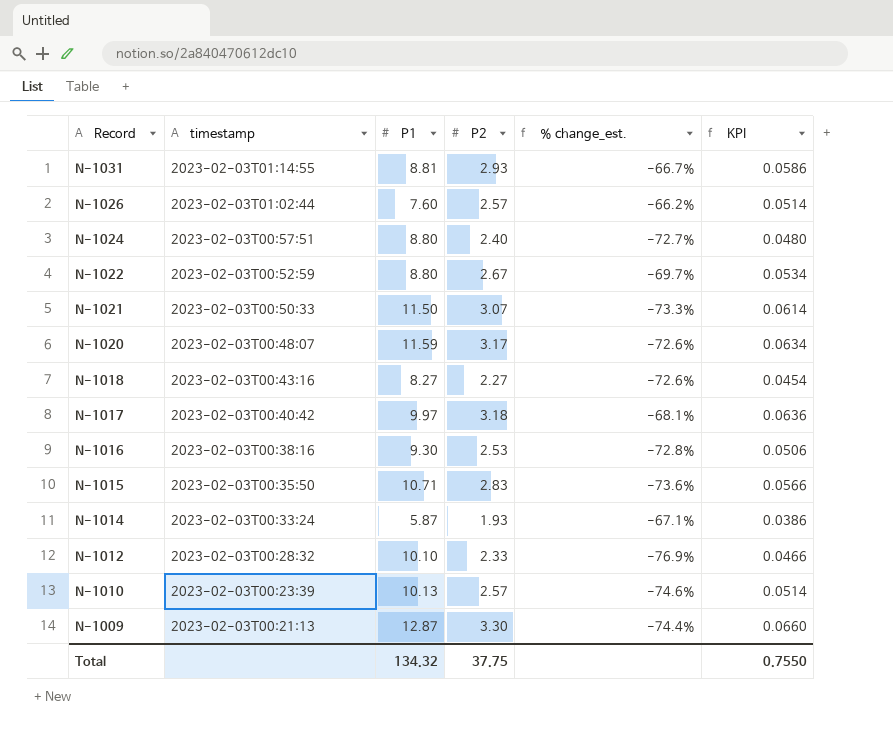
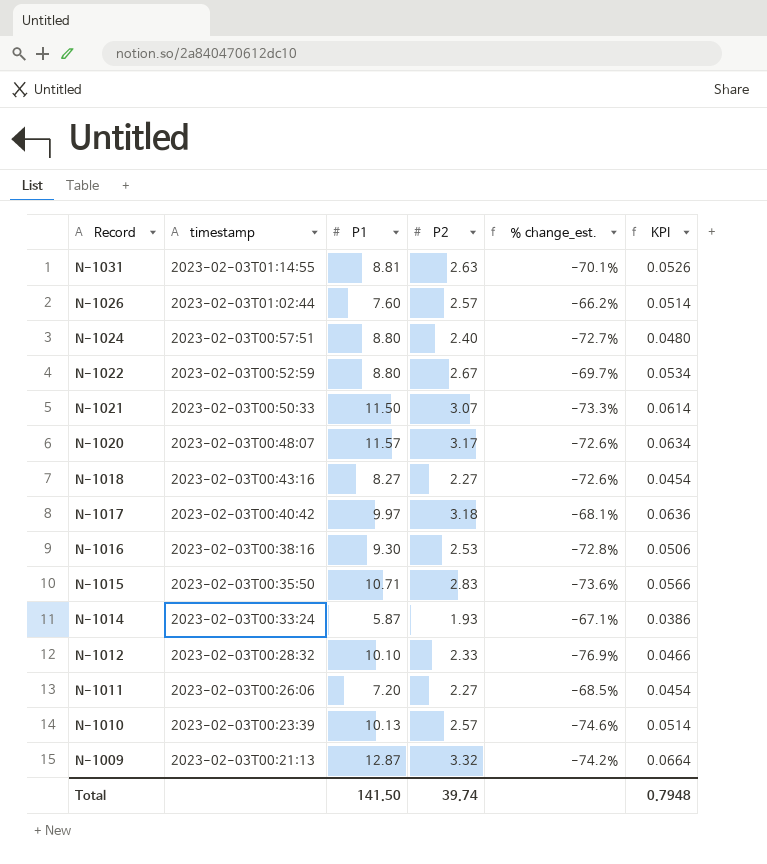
N-1031 | P2: 2.93 -> 2.63
N-1031 | % change_est.: -66.7% -> -70.1%
N-1031 | KPI: 0.0586 -> 0.0526
N-1020 | P1: 11.59 -> 11.57
row N-1011: none -> 2023-02-03T00:26:06 | 7.20 | 2.27 | -68.5% | 0.0454
N-1009 | P2: 3.30 -> 3.32
N-1009 | % change_est.: -74.4% -> -74.2%
N-1009 | KPI: 0.0660 -> 0.0664
Total | P1: 134.32 -> 141.50
Total | P2: 37.75 -> 39.74
Total | KPI: 0.7550 -> 0.7948

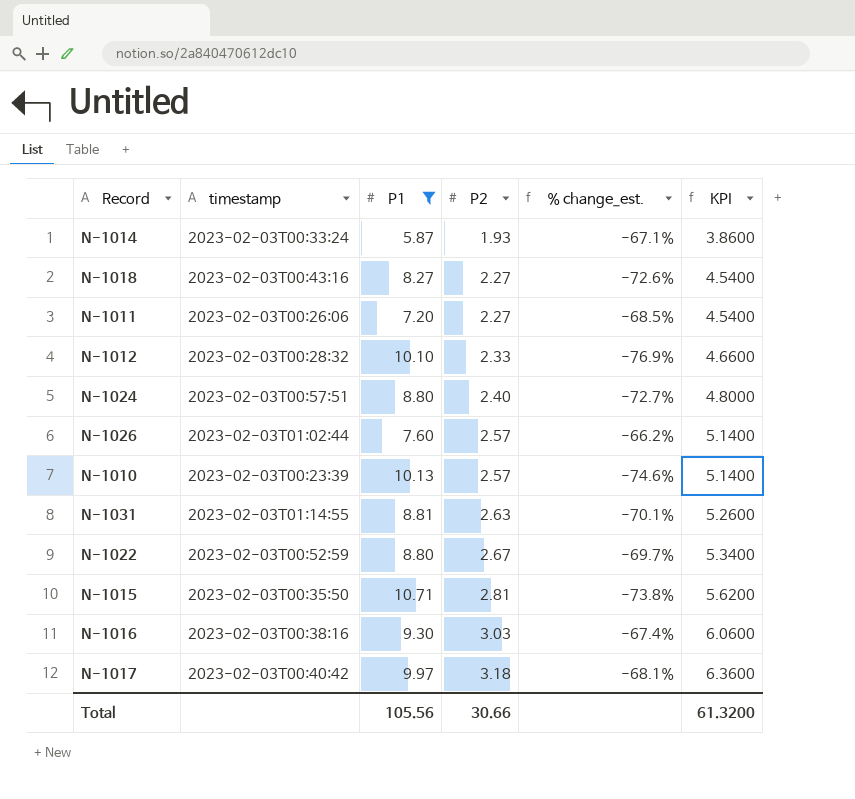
filter: none -> P1 <= 10.71
row order: Record descending -> P2 ascending
column KPI | formula: [P2] * 0.02 -> [P2] * 2
N-1015 | P2: 2.83 -> 2.81
N-1015 | % change_est.: -73.6% -> -73.8%
N-1016 | P2: 2.53 -> 3.03
N-1016 | % change_est.: -72.8% -> -67.4%
Total | P1: 141.50 -> 105.56
Total | P2: 39.74 -> 30.66
Total | KPI: 0.7948 -> 61.3200

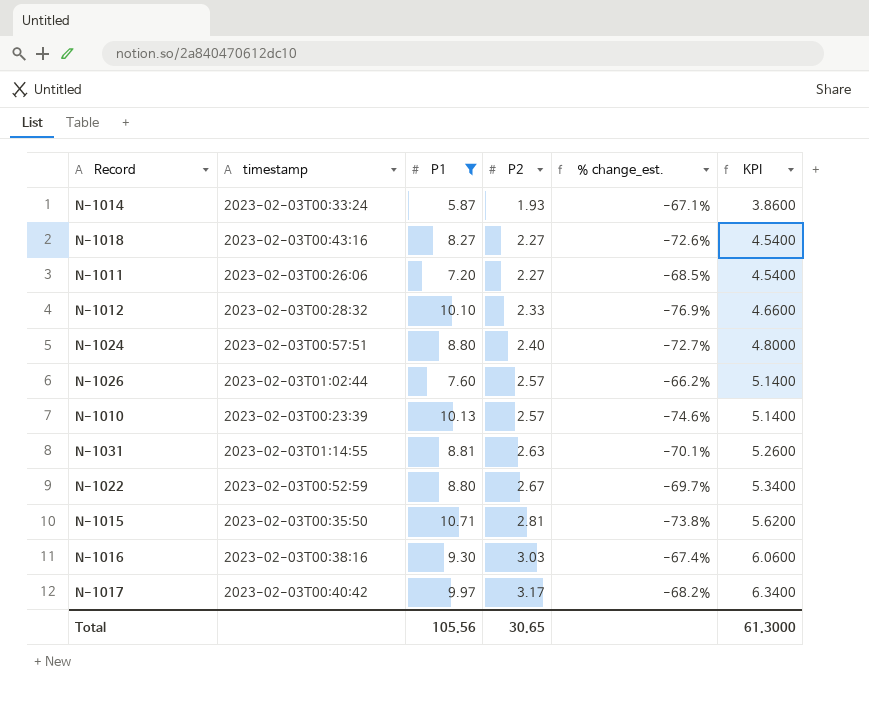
N-1017 | P2: 3.18 -> 3.17
N-1017 | % change_est.: -68.1% -> -68.2%
N-1017 | KPI: 6.3600 -> 6.3400
Total | P2: 30.66 -> 30.65
Total | KPI: 61.3200 -> 61.3000

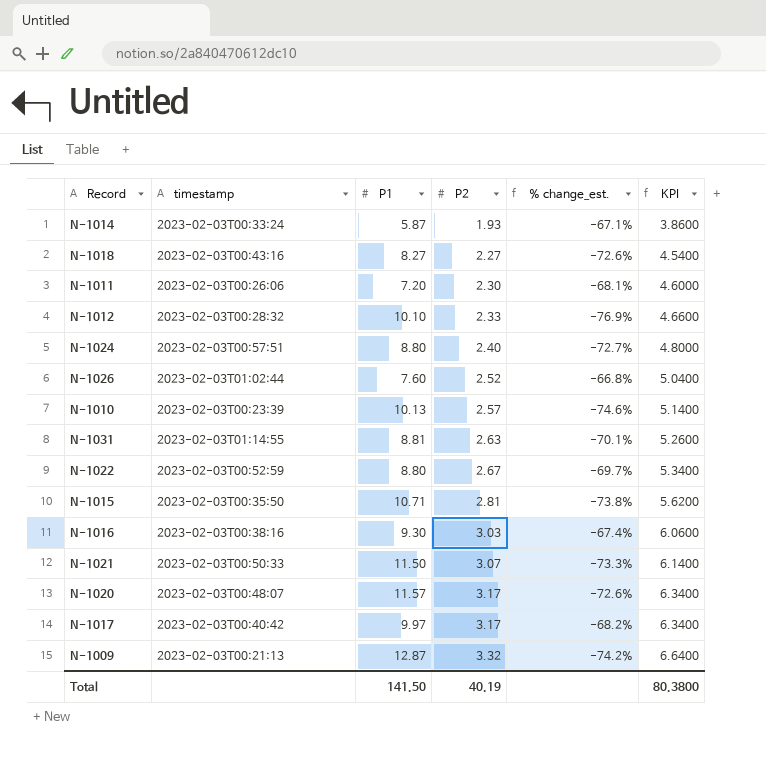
filter: P1 <= 10.71 -> none
N-1011 | P2: 2.27 -> 2.30
N-1011 | % change_est.: -68.5% -> -68.1%
N-1011 | KPI: 4.5400 -> 4.6000
N-1026 | P2: 2.57 -> 2.52
N-1026 | % change_est.: -66.2% -> -66.8%
N-1026 | KPI: 5.1400 -> 5.0400
Total | P1: 105.56 -> 141.50
Total | P2: 30.65 -> 40.19
Total | KPI: 61.3000 -> 80.3800

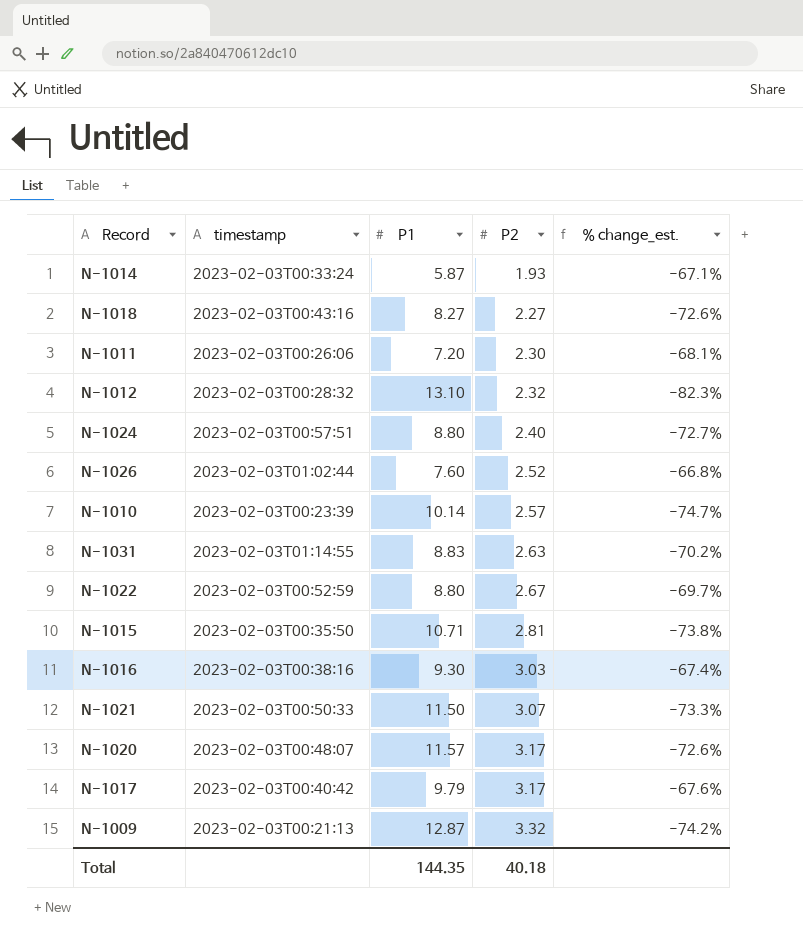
column KPI | formula: [P2] * 2 -> none
N-1012 | P1: 10.10 -> 13.10
N-1012 | P2: 2.33 -> 2.32
N-1012 | % change_est.: -76.9% -> -82.3%
N-1010 | P1: 10.13 -> 10.14
N-1010 | % change_est.: -74.6% -> -74.7%
N-1031 | P1: 8.81 -> 8.83
N-1031 | % change_est.: -70.1% -> -70.2%
N-1017 | P1: 9.97 -> 9.79
N-1017 | % change_est.: -68.2% -> -67.6%
Total | P1: 141.50 -> 144.35
Total | P2: 40.19 -> 40.18

